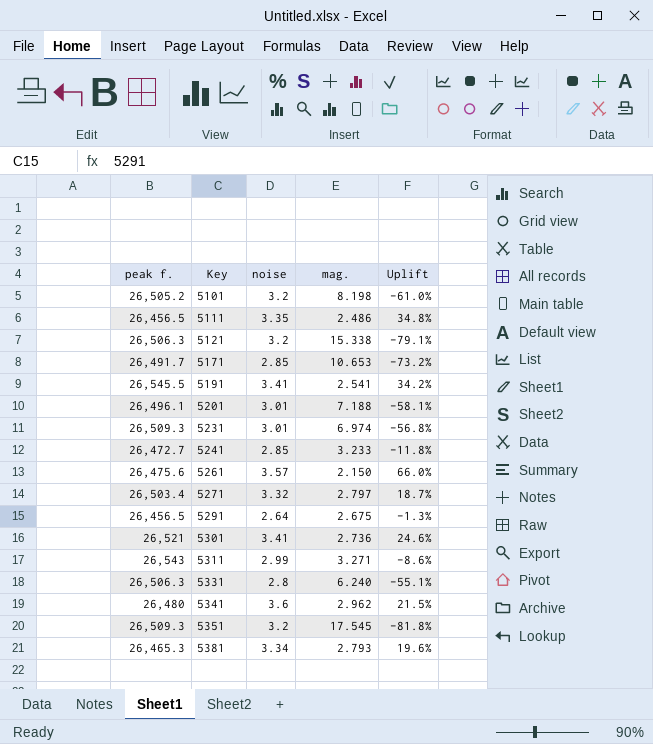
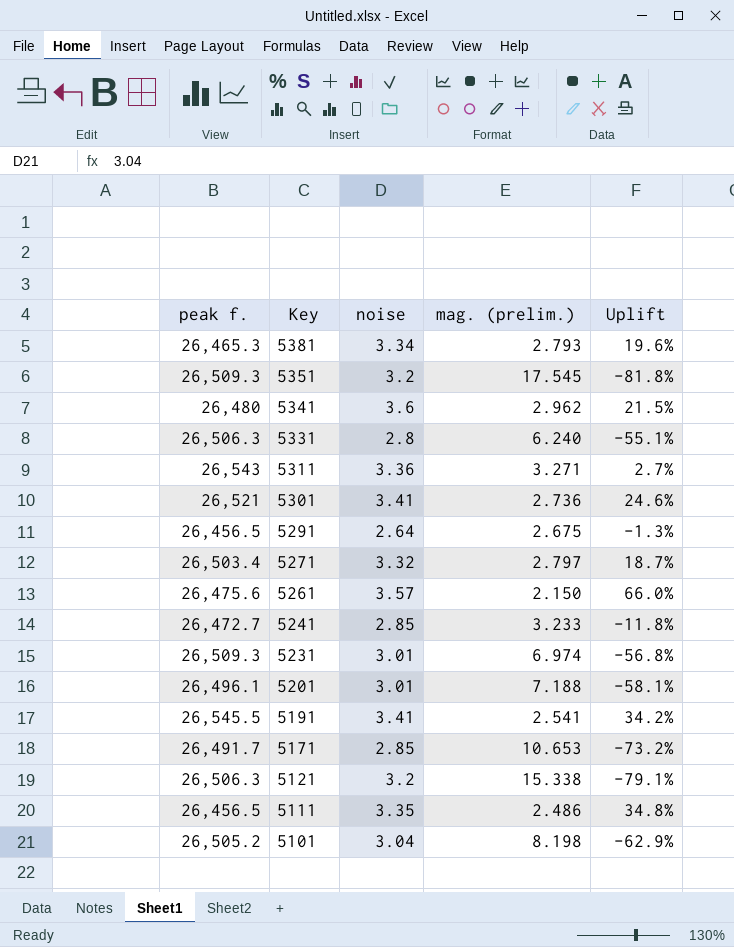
row order: Key ascending -> Key descending
column name: mag. -> mag. (prelim.)
5311 | noise: 2.99 -> 3.36
5311 | Uplift: -8.6% -> 2.7%
5101 | noise: 3.2 -> 3.04
5101 | Uplift: -61.0% -> -62.9%

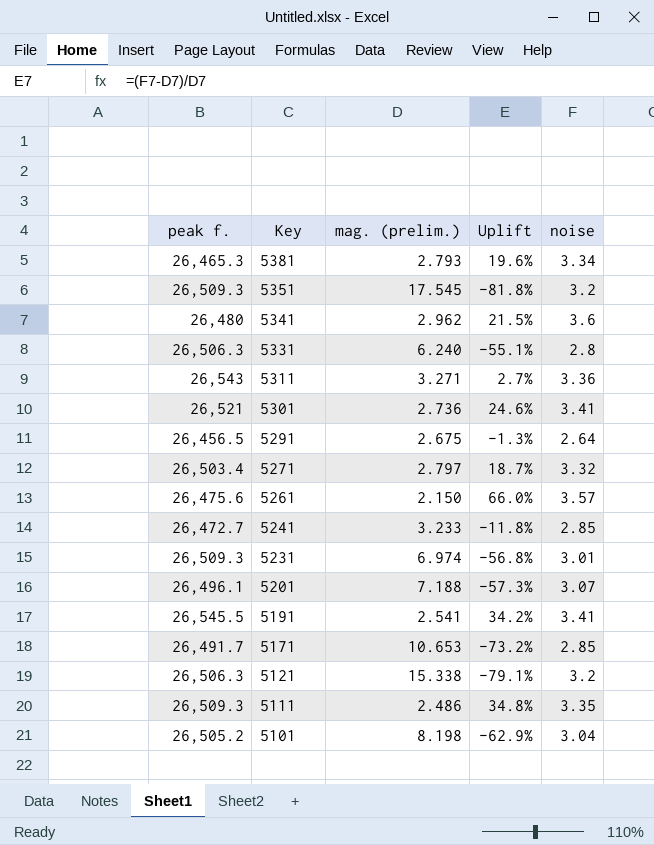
column noise | position: 3 -> 5
5201 | Uplift: -58.1% -> -57.3%
5201 | noise: 3.01 -> 3.07
5111 | peak f.: 26,456.5 -> 26,509.3

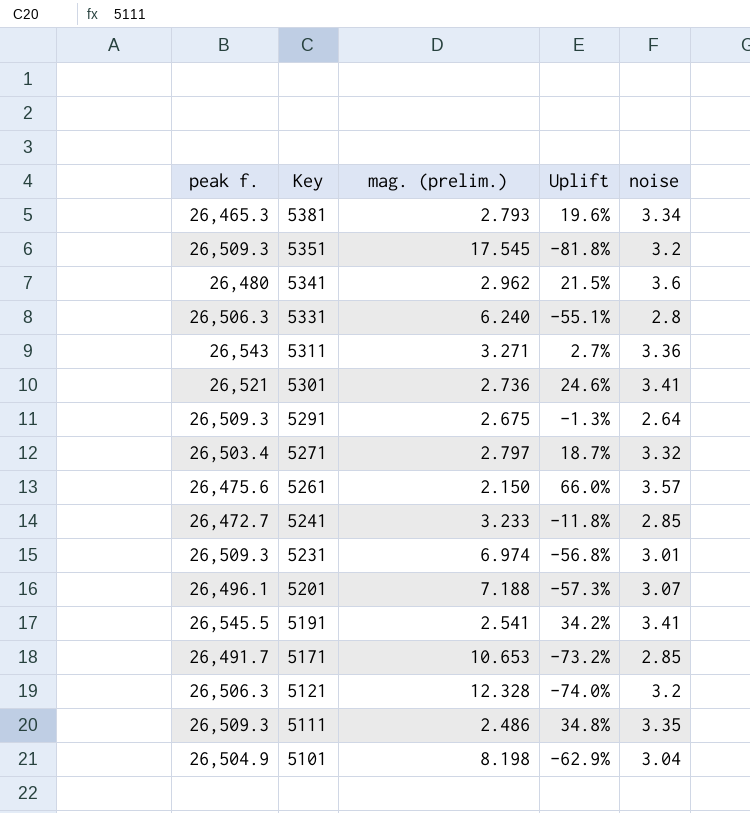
5291 | peak f.: 26,456.5 -> 26,509.3
5121 | mag. (prelim.): 15.338 -> 12.328
5121 | Uplift: -79.1% -> -74.0%
5101 | peak f.: 26,505.2 -> 26,504.9

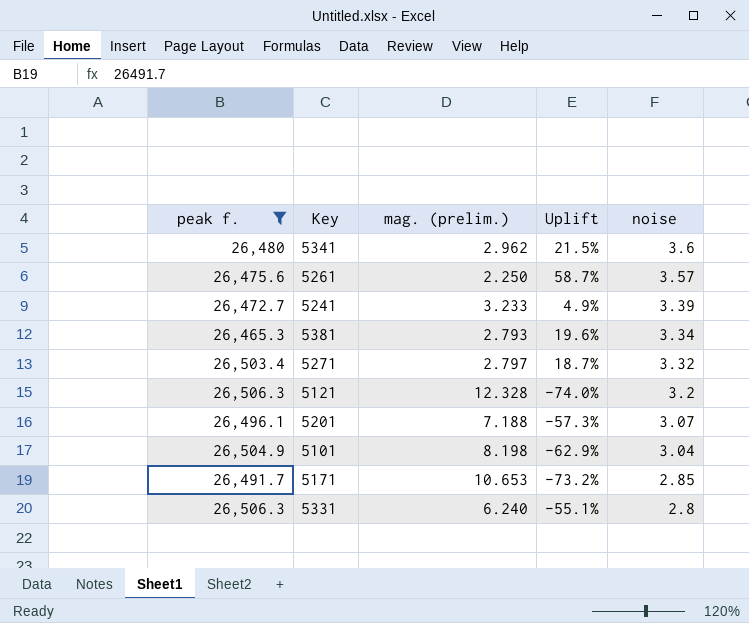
filter: none -> peak f. <= 26,506.3
row order: Key descending -> noise descending
5261 | mag. (prelim.): 2.150 -> 2.250
5261 | Uplift: 66.0% -> 58.7%
5241 | Uplift: -11.8% -> 4.9%
5241 | noise: 2.85 -> 3.39

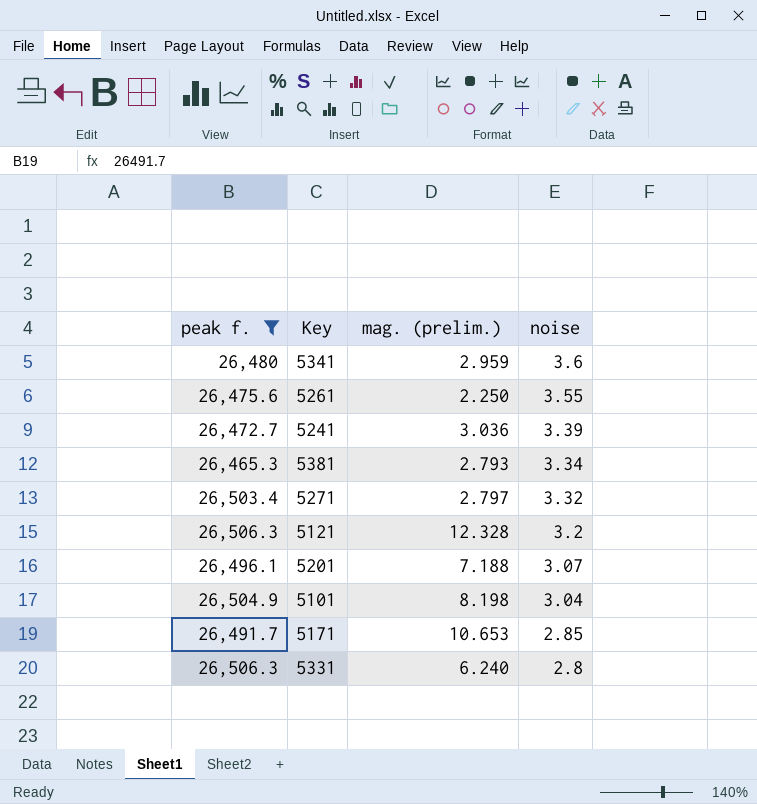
column Uplift | formula: ([noise] - [mag. (prelim.)]) / [mag. (prelim.)] -> none
5341 | mag. (prelim.): 2.962 -> 2.959
5261 | noise: 3.57 -> 3.55
5241 | mag. (prelim.): 3.233 -> 3.036

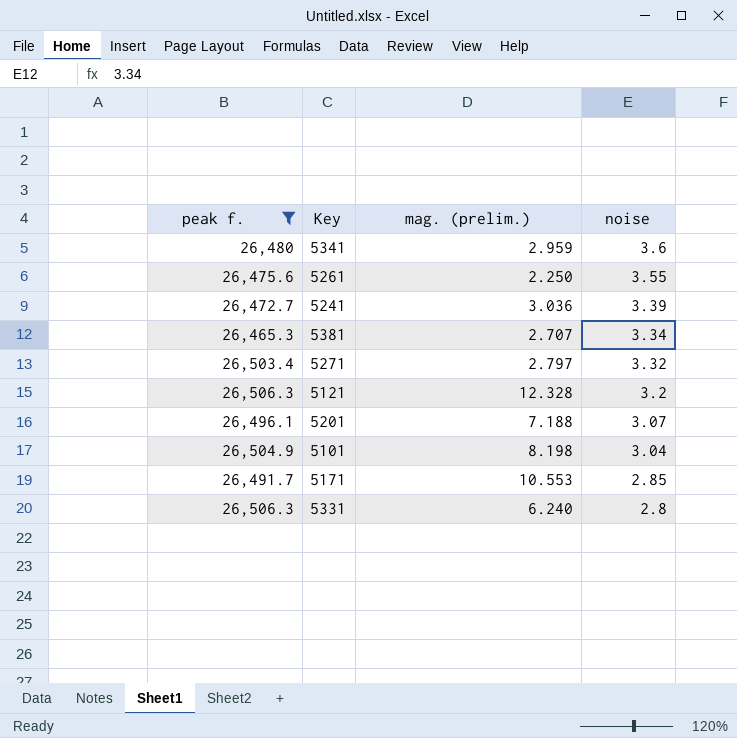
5381 | mag. (prelim.): 2.793 -> 2.707
5171 | mag. (prelim.): 10.653 -> 10.553

